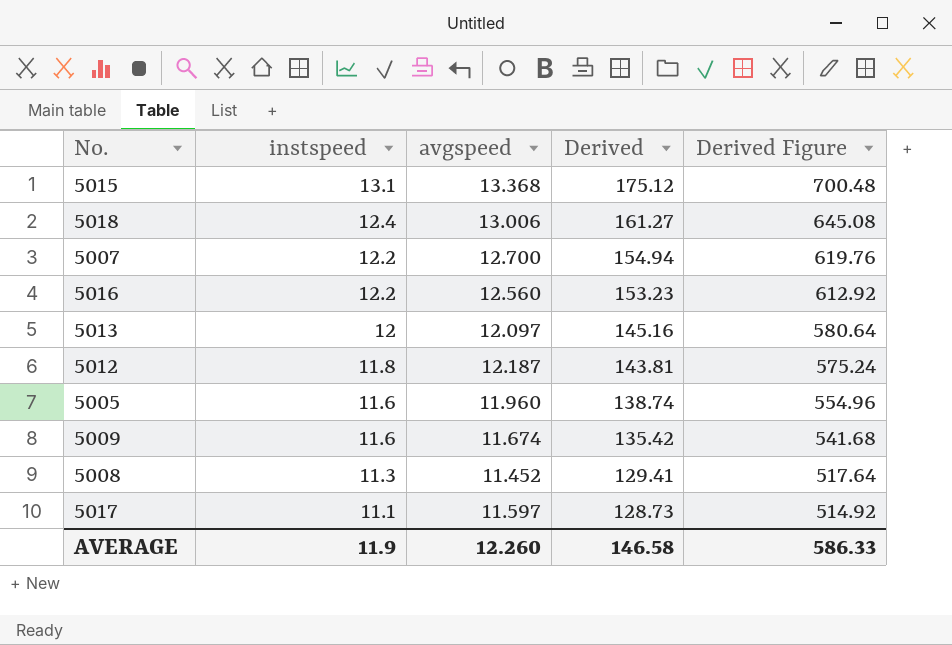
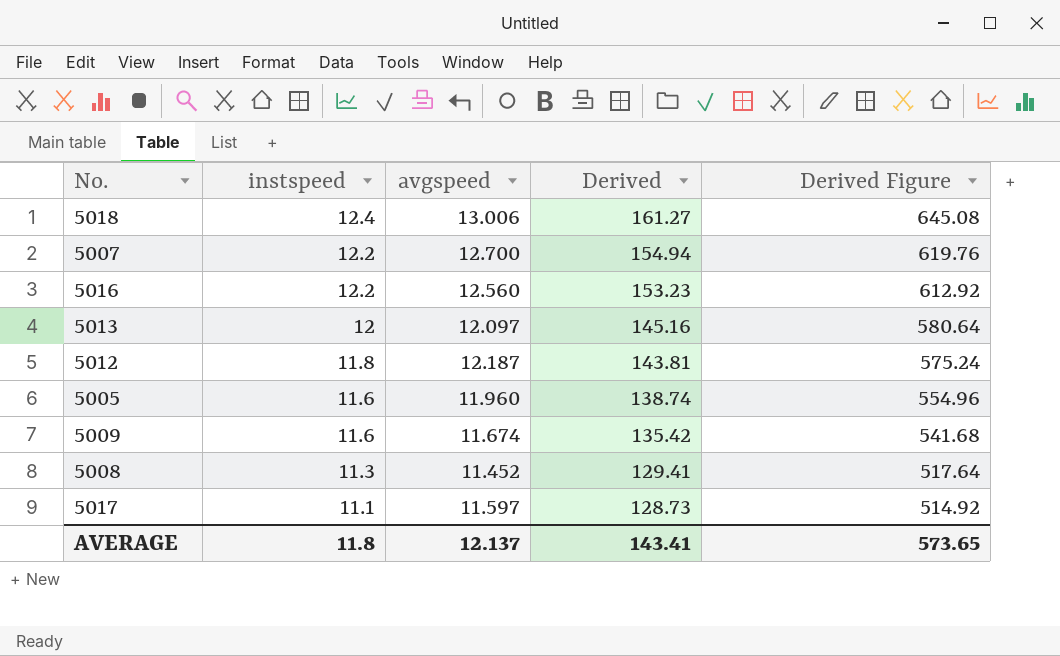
row 5015: 13.1 | 13.368 | 175.12 | 700.48 -> none
AVERAGE | instspeed: 11.9 -> 11.8
AVERAGE | avgspeed: 12.260 -> 12.137
AVERAGE | Derived: 146.58 -> 143.41
AVERAGE | Derived Figure: 586.33 -> 573.65

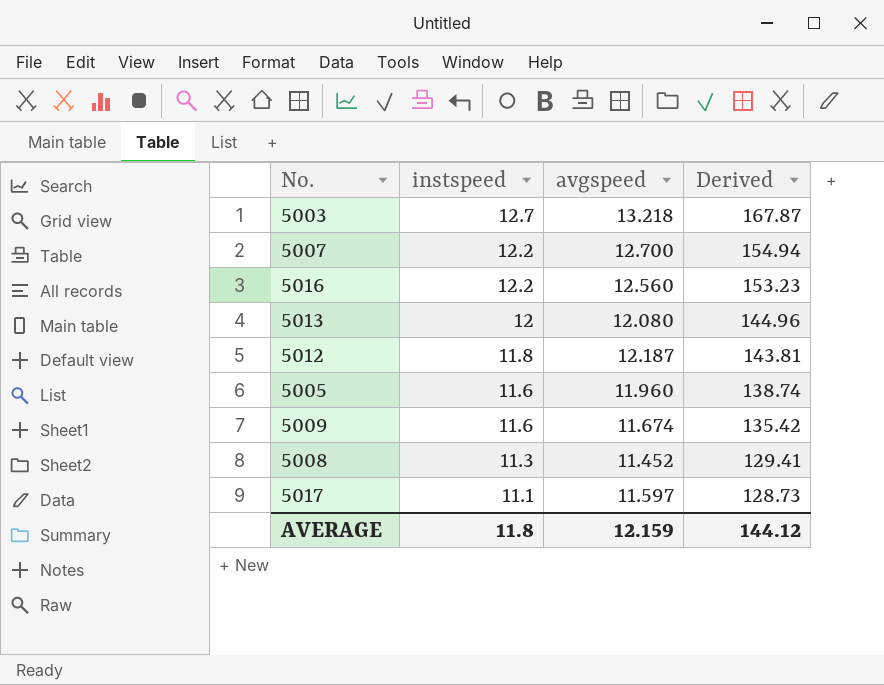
column Derived Figure | formula: [Derived] * 4 -> none
row 5018: 12.4 | 13.006 | 161.27 | 645.08 -> none
row 5003: none -> 12.7 | 13.218 | 167.87
5013 | avgspeed: 12.097 -> 12.080
5013 | Derived: 145.16 -> 144.96
AVERAGE | avgspeed: 12.137 -> 12.159
AVERAGE | Derived: 143.41 -> 144.12

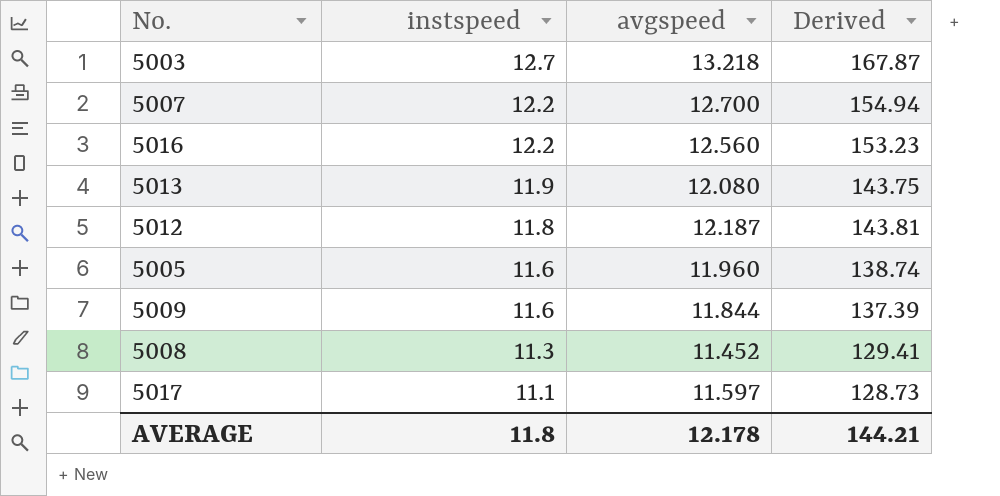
5013 | instspeed: 12 -> 11.9
5013 | Derived: 144.96 -> 143.75
5009 | avgspeed: 11.674 -> 11.844
5009 | Derived: 135.42 -> 137.39
AVERAGE | avgspeed: 12.159 -> 12.178
AVERAGE | Derived: 144.12 -> 144.21

